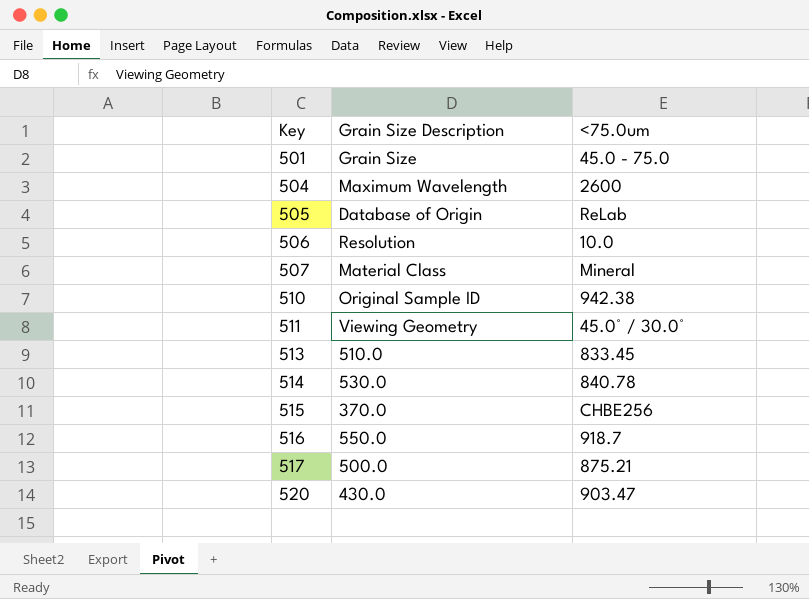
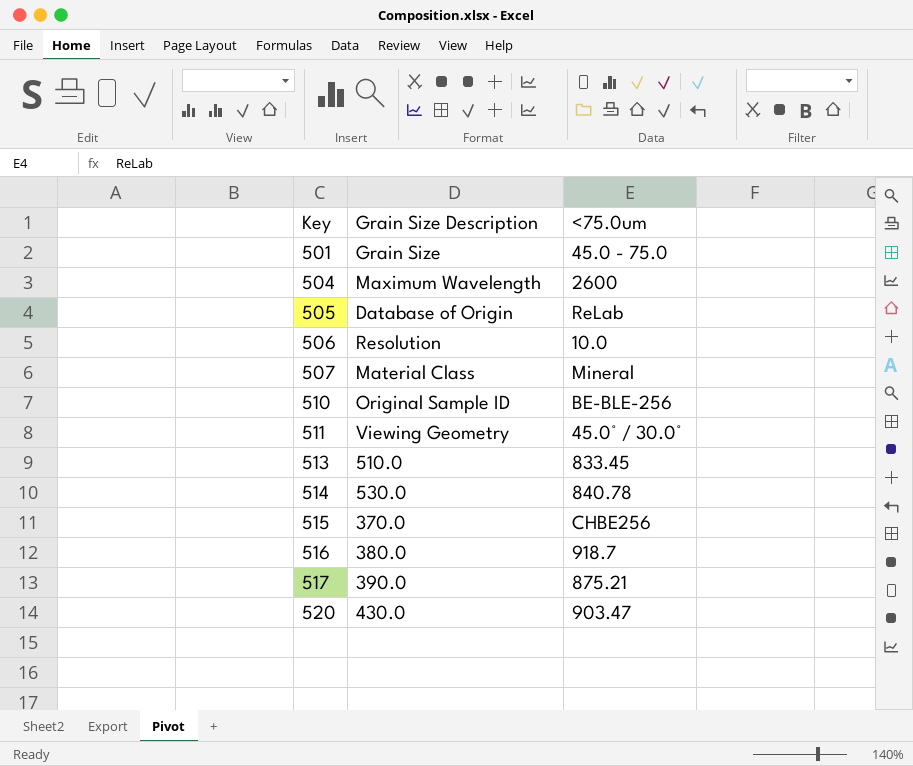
510 | <75.0um: 942.38 -> BE-BLE-256
516 | Grain Size Description: 550.0 -> 380.0
517 | Grain Size Description: 500.0 -> 390.0

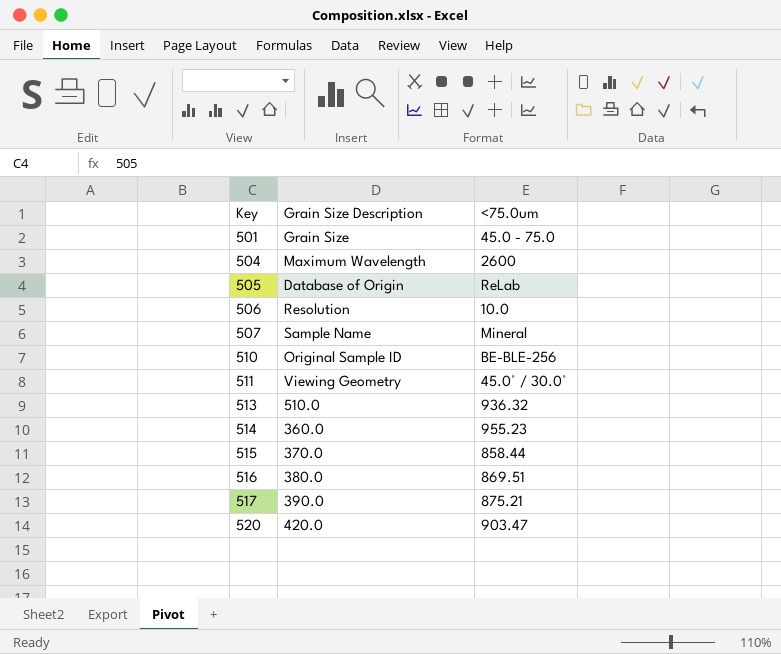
507 | Grain Size Description: Material Class -> Sample Name
513 | <75.0um: 833.45 -> 936.32
514 | Grain Size Description: 530.0 -> 360.0
514 | <75.0um: 840.78 -> 955.23
515 | <75.0um: CHBE256 -> 858.44
516 | <75.0um: 918.7 -> 869.51
520 | Grain Size Description: 430.0 -> 420.0

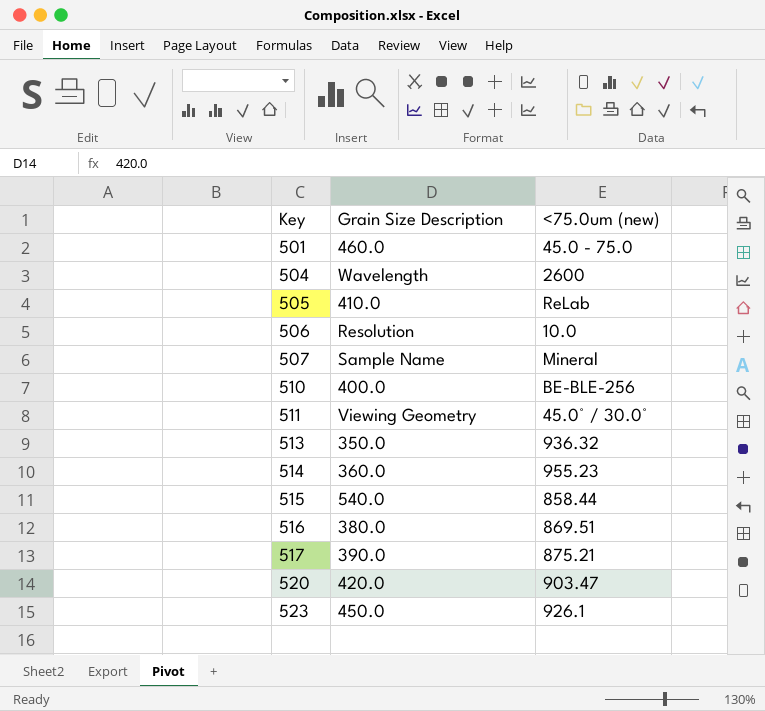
column name: <75.0um -> <75.0um (new)
501 | Grain Size Description: Grain Size -> 460.0
504 | Grain Size Description: Maximum Wavelength -> Wavelength
505 | Grain Size Description: Database of Origin -> 410.0
510 | Grain Size Description: Original Sample ID -> 400.0
513 | Grain Size Description: 510.0 -> 350.0
515 | Grain Size Description: 370.0 -> 540.0
row 523: none -> 450.0 | 926.1

